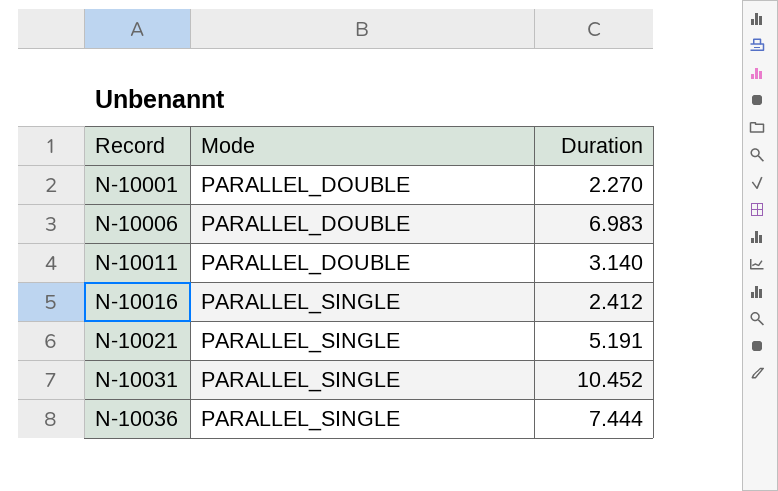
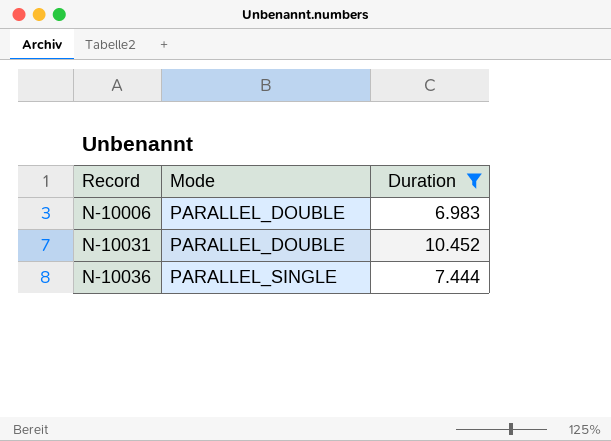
filter: none -> Duration >= 6.983
N-10031 | Mode: PARALLEL_SINGLE -> PARALLEL_DOUBLE

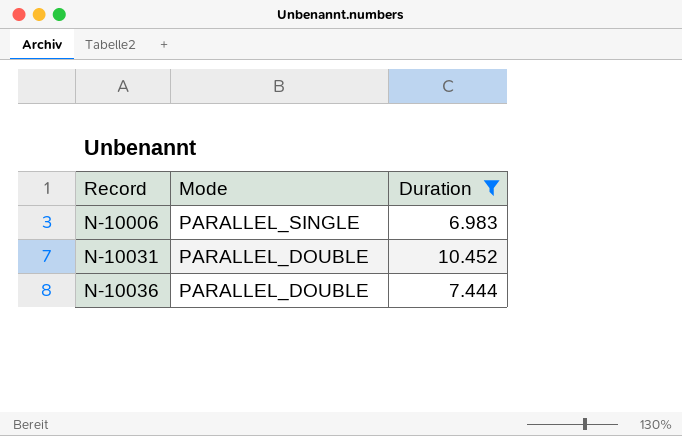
N-10006 | Mode: PARALLEL_DOUBLE -> PARALLEL_SINGLE
N-10036 | Mode: PARALLEL_SINGLE -> PARALLEL_DOUBLE

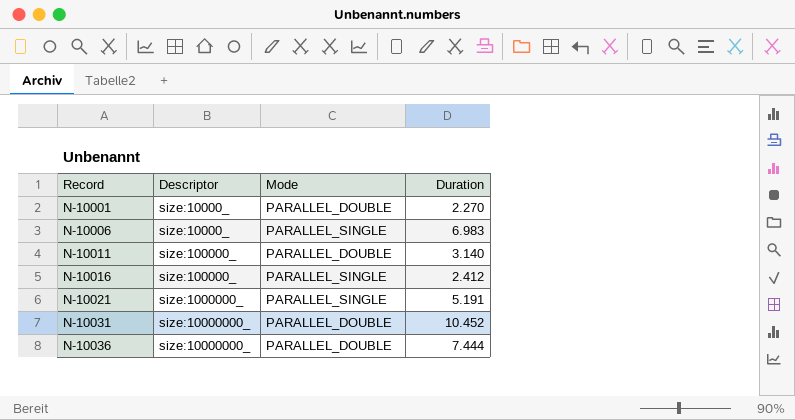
filter: Duration >= 6.983 -> none
column Descriptor | position: none -> 2

